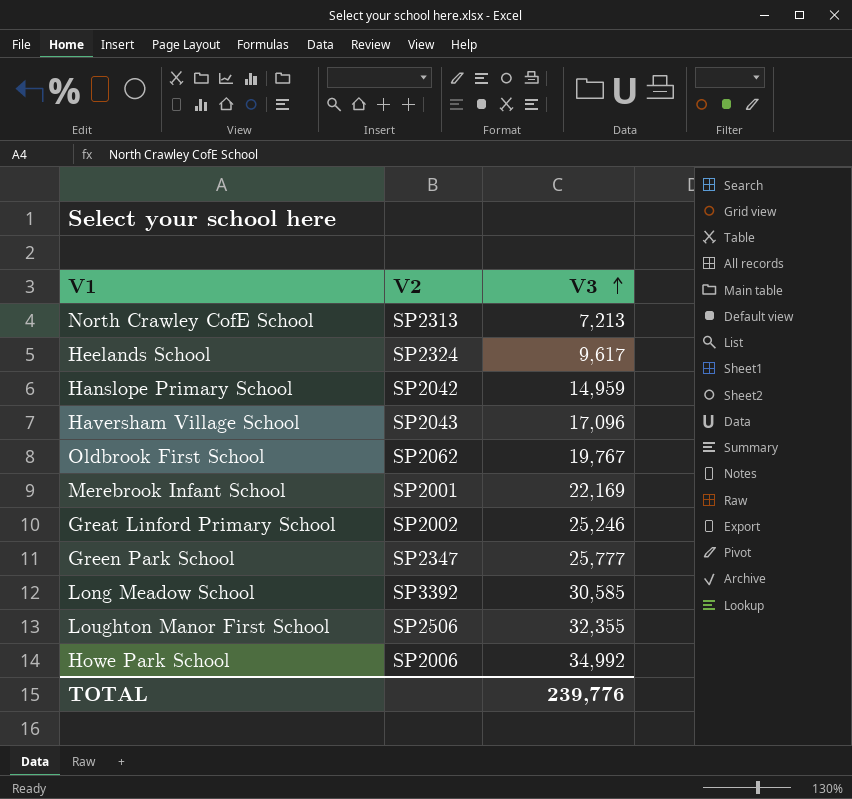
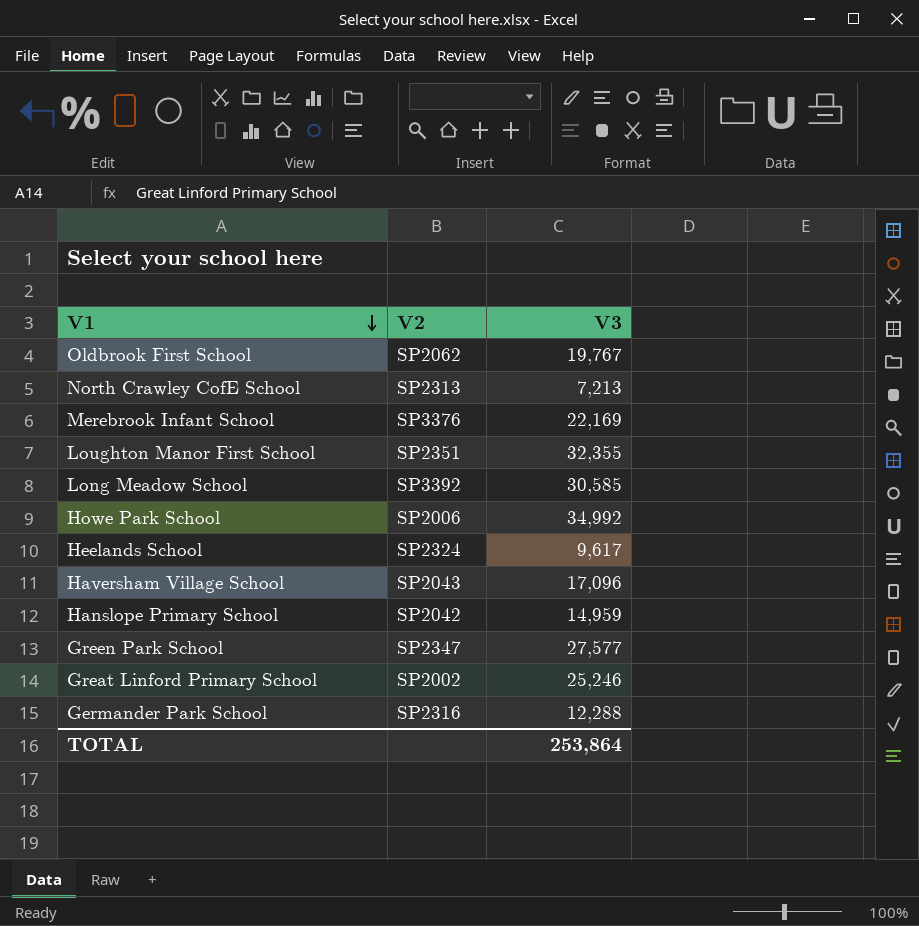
row order: V3 ascending -> V1 descending
Merebrook Infant School | V2: SP2001 -> SP3376
Loughton Manor First School | V2: SP2506 -> SP2351
Green Park School | V3: 25,777 -> 27,577
row Germander Park School: none -> SP2316 | 12,288
TOTAL | V3: 239,776 -> 253,864

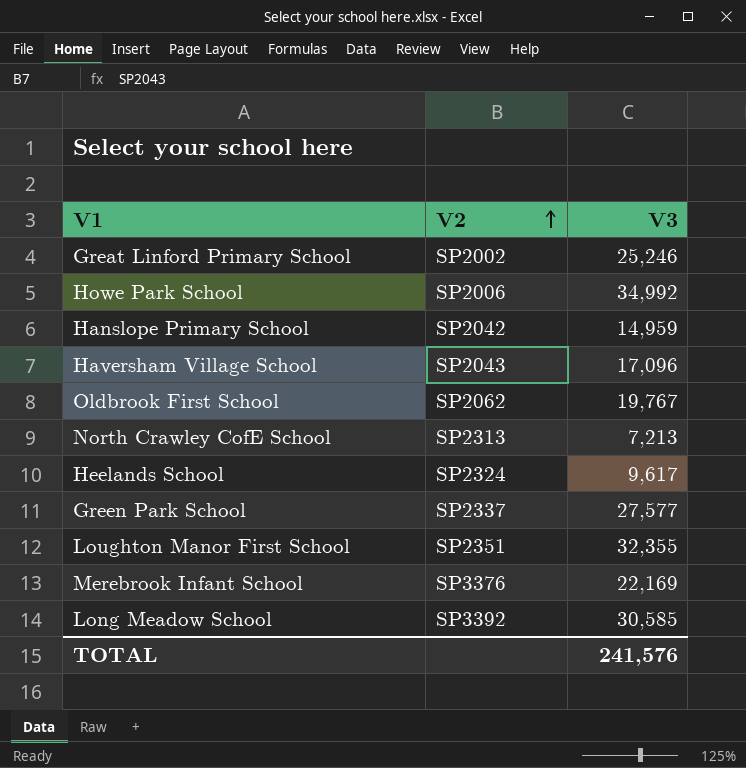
row order: V1 descending -> V2 ascending
row Germander Park School: SP2316 | 12,288 -> none
Green Park School | V2: SP2347 -> SP2337
TOTAL | V3: 253,864 -> 241,576

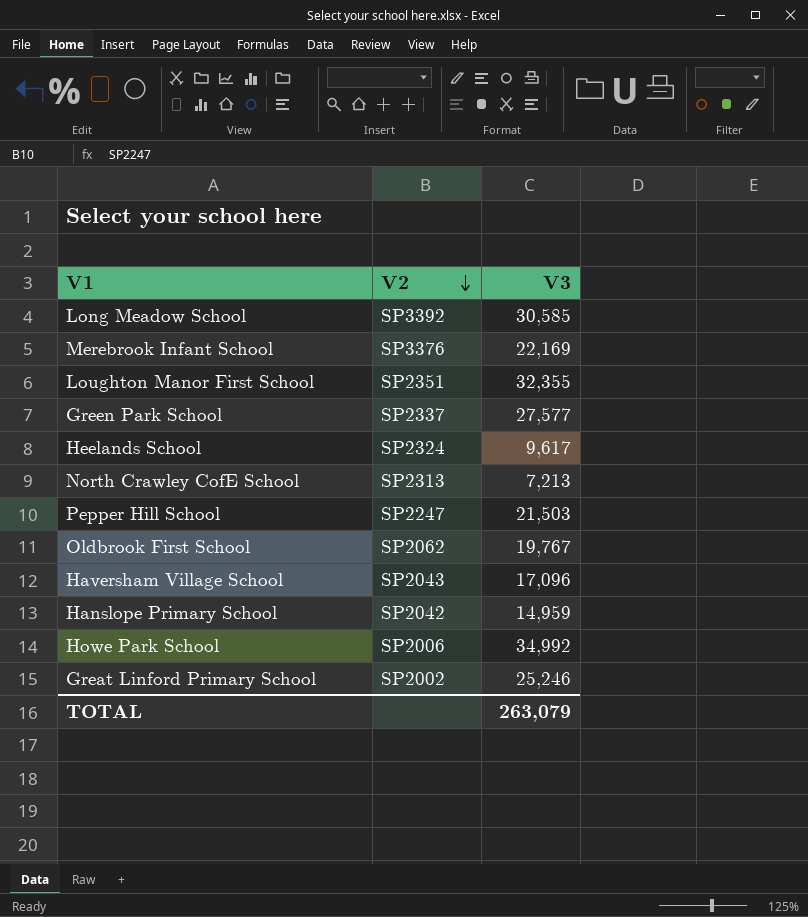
row order: V2 ascending -> V2 descending
row Pepper Hill School: none -> SP2247 | 21,503
TOTAL | V3: 241,576 -> 263,079

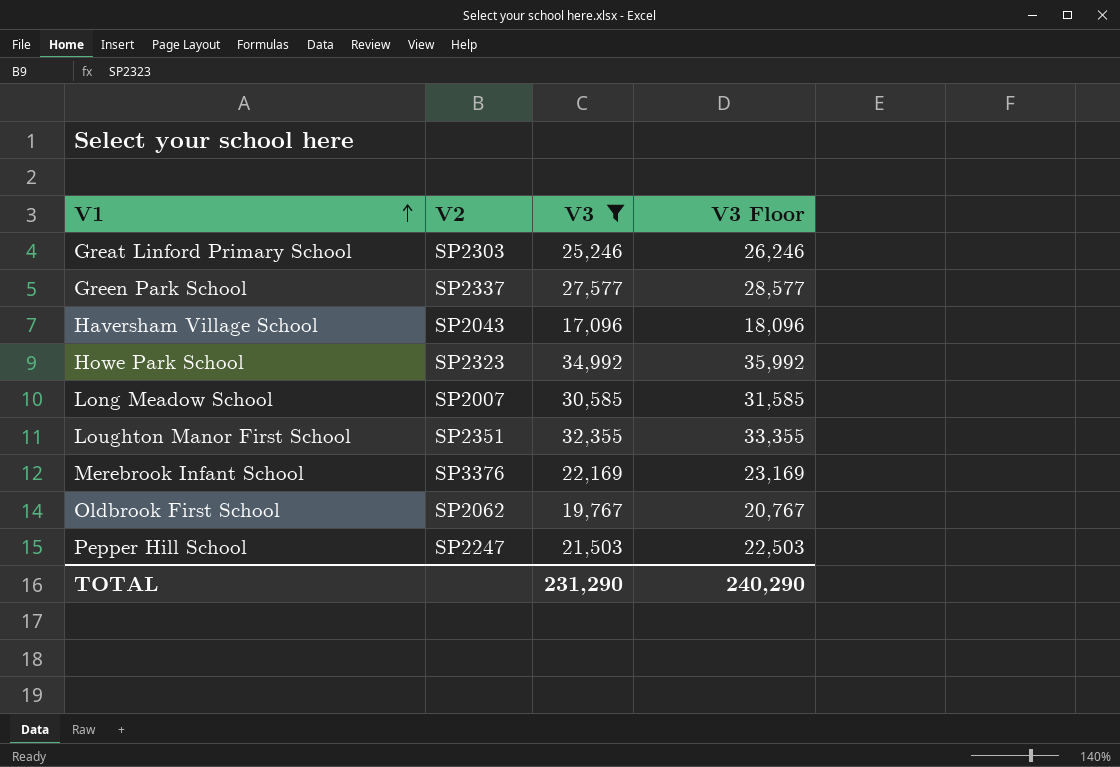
filter: none -> V3 >= 17,096
row order: V2 descending -> V1 ascending
column V3 Floor | formula: none -> [V3] + 1000
Great Linford Primary School | V2: SP2002 -> SP2303
Howe Park School | V2: SP2006 -> SP2323
Long Meadow School | V2: SP3392 -> SP2007
TOTAL | V3: 263,079 -> 231,290

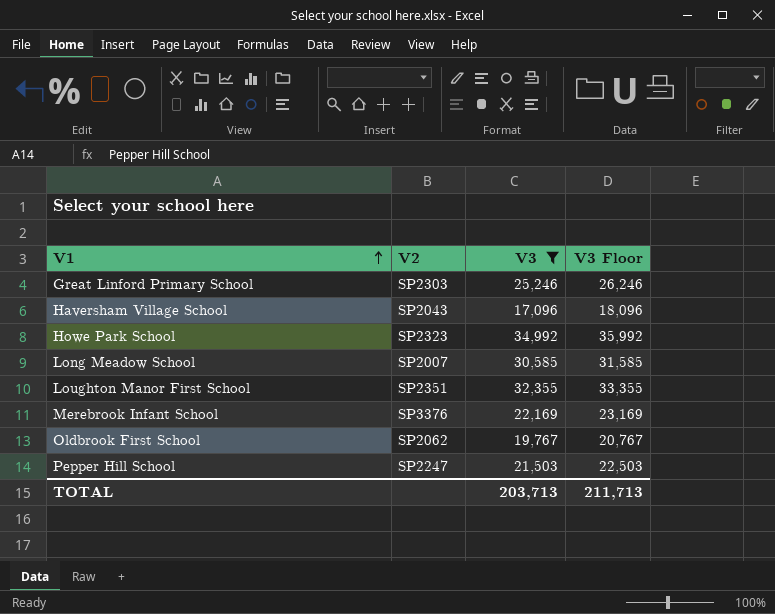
row Green Park School: SP2337 | 27,577 | 28,577 -> none
TOTAL | V3: 231,290 -> 203,713
TOTAL | V3 Floor: 240,290 -> 211,713

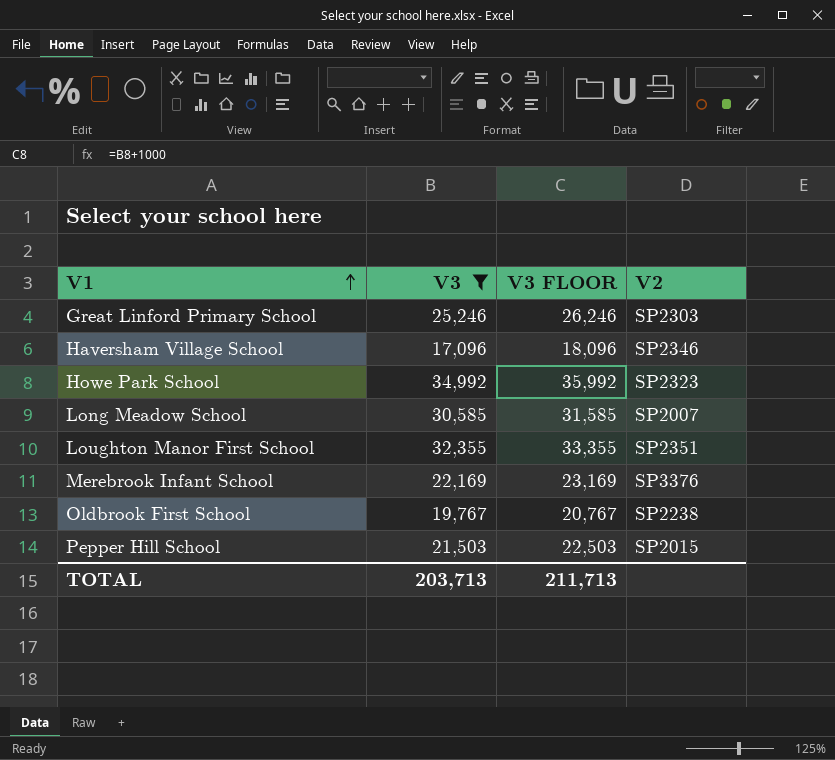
column name: V3 Floor -> V3 FLOOR
column V2 | position: 2 -> 4
Haversham Village School | V2: SP2043 -> SP2346
Oldbrook First School | V2: SP2062 -> SP2238
Pepper Hill School | V2: SP2247 -> SP2015

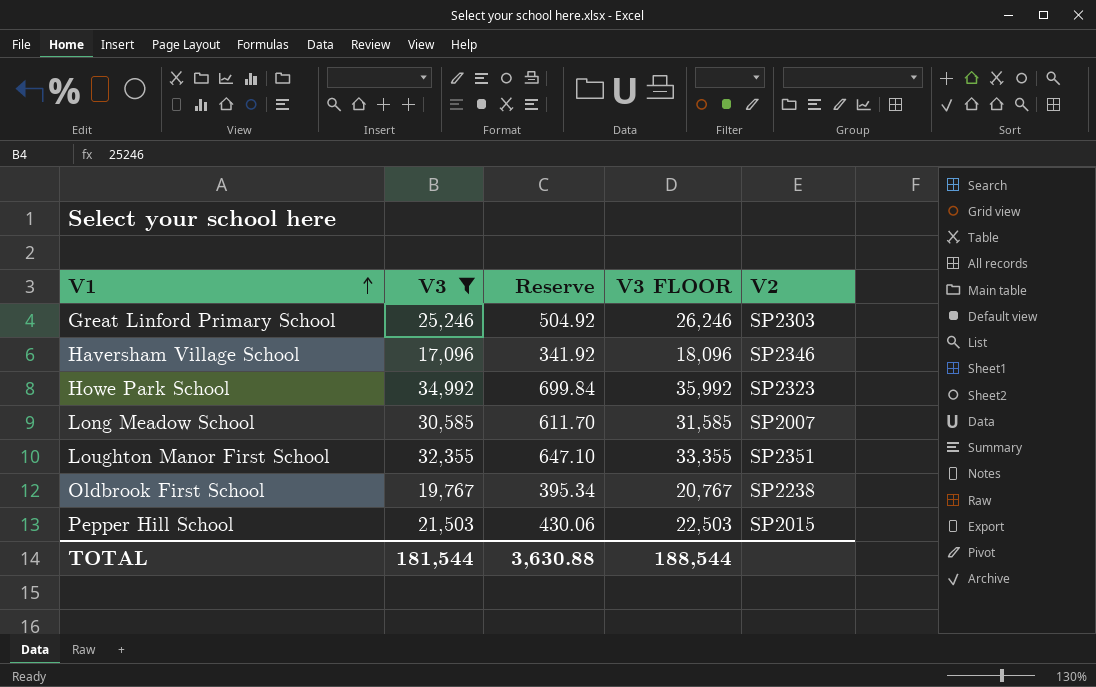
column Reserve | formula: none -> [V3] * 0.02
row Merebrook Infant School: 22,169 | 23,169 | SP3376 -> none
TOTAL | V3: 203,713 -> 181,544
TOTAL | V3 FLOOR: 211,713 -> 188,544

